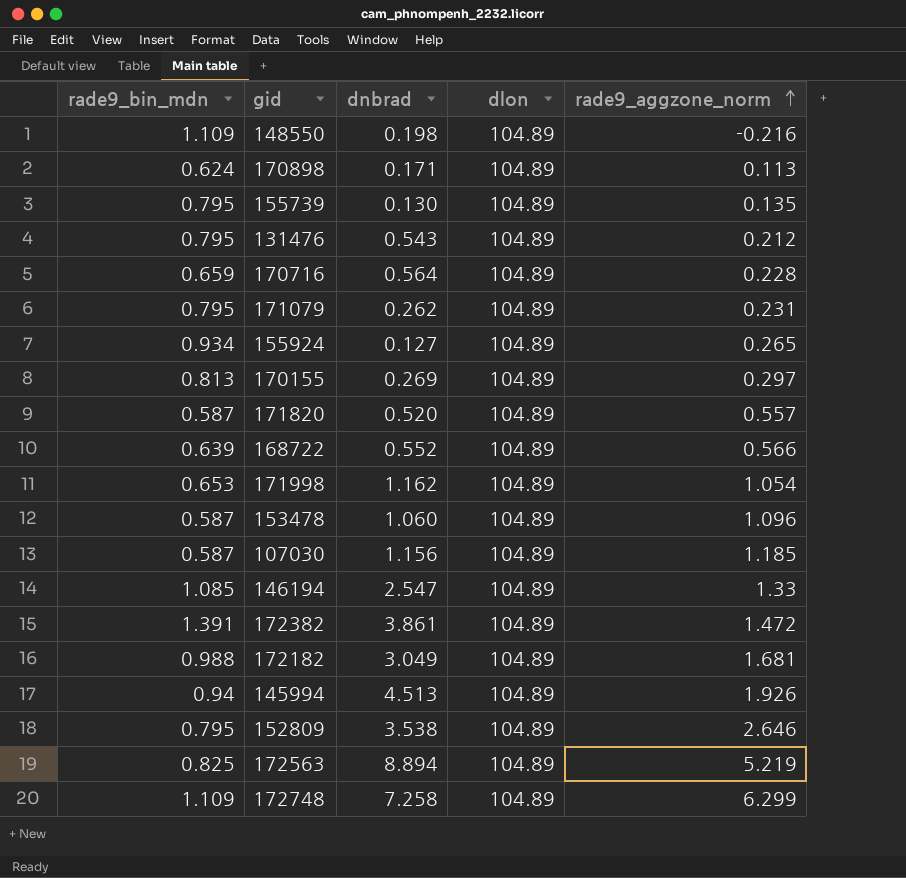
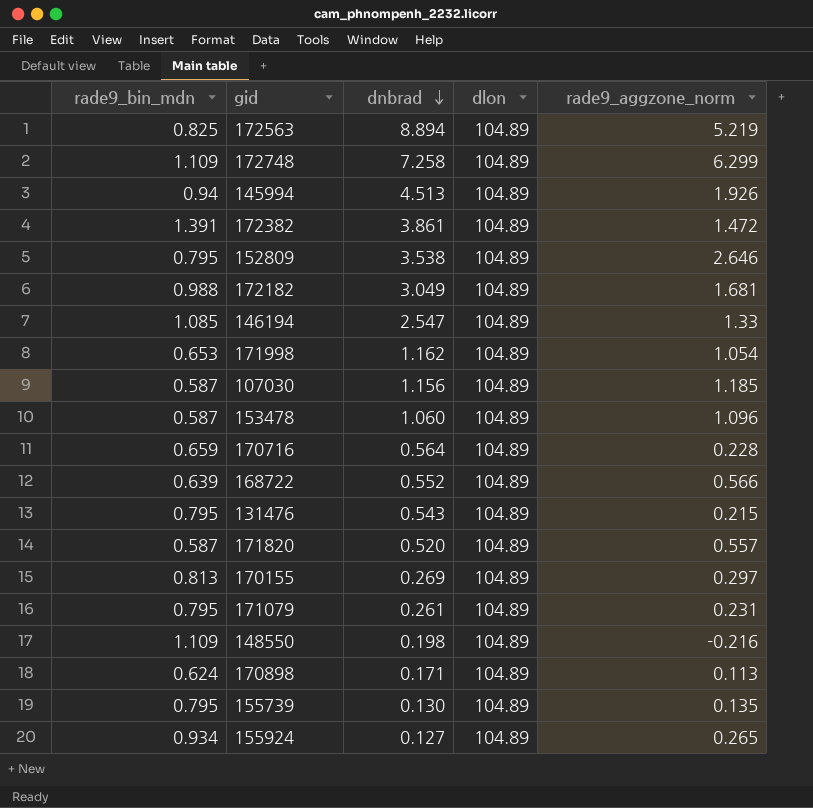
row order: rade9_aggzone_norm ascending -> dnbrad descending
131476 | rade9_aggzone_norm: 0.212 -> 0.215
171079 | dnbrad: 0.262 -> 0.261

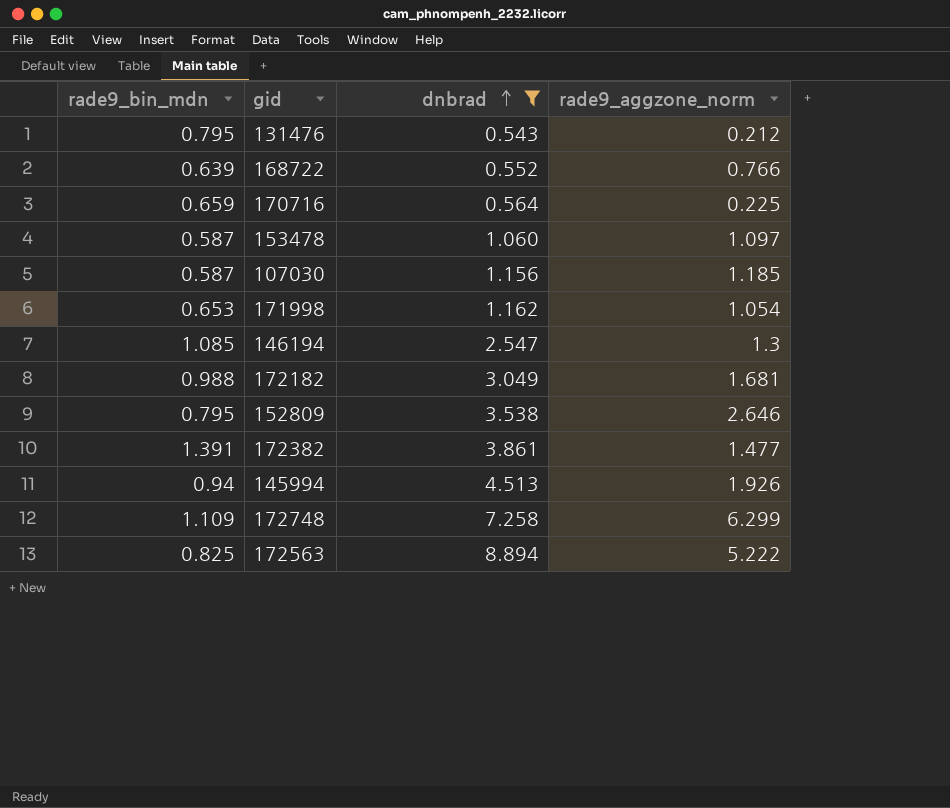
filter: none -> dnbrad >= 0.543
row order: dnbrad descending -> dnbrad ascending
column dlon | position: 4 -> none
131476 | rade9_aggzone_norm: 0.215 -> 0.212
168722 | rade9_aggzone_norm: 0.566 -> 0.766
170716 | rade9_aggzone_norm: 0.228 -> 0.225
153478 | rade9_aggzone_norm: 1.096 -> 1.097
146194 | rade9_aggzone_norm: 1.33 -> 1.3
172382 | rade9_aggzone_norm: 1.472 -> 1.477
172563 | rade9_aggzone_norm: 5.219 -> 5.222

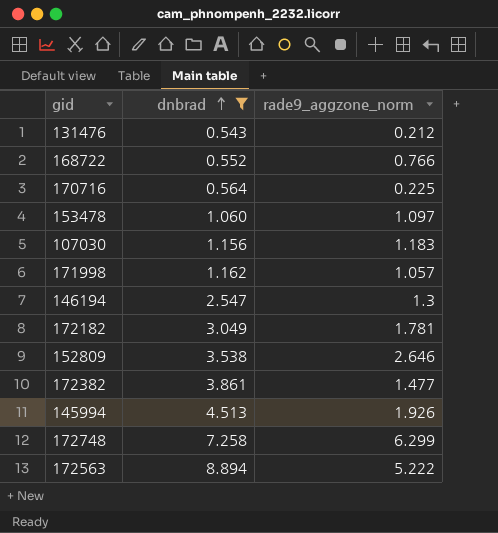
column rade9_bin_mdn | position: 1 -> none
107030 | rade9_aggzone_norm: 1.185 -> 1.183
171998 | rade9_aggzone_norm: 1.054 -> 1.057
172182 | rade9_aggzone_norm: 1.681 -> 1.781

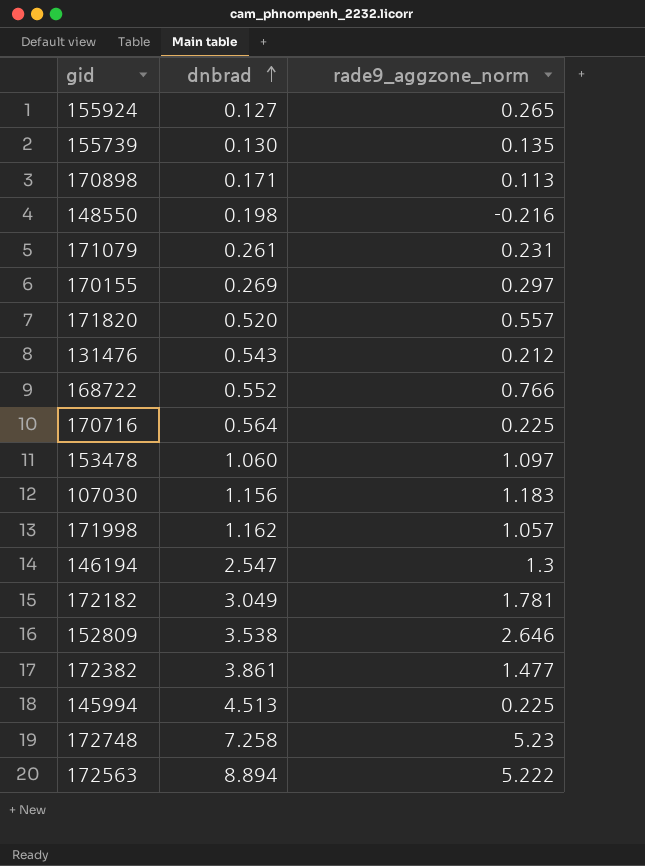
filter: dnbrad >= 0.543 -> none
145994 | rade9_aggzone_norm: 1.926 -> 0.225
172748 | rade9_aggzone_norm: 6.299 -> 5.23

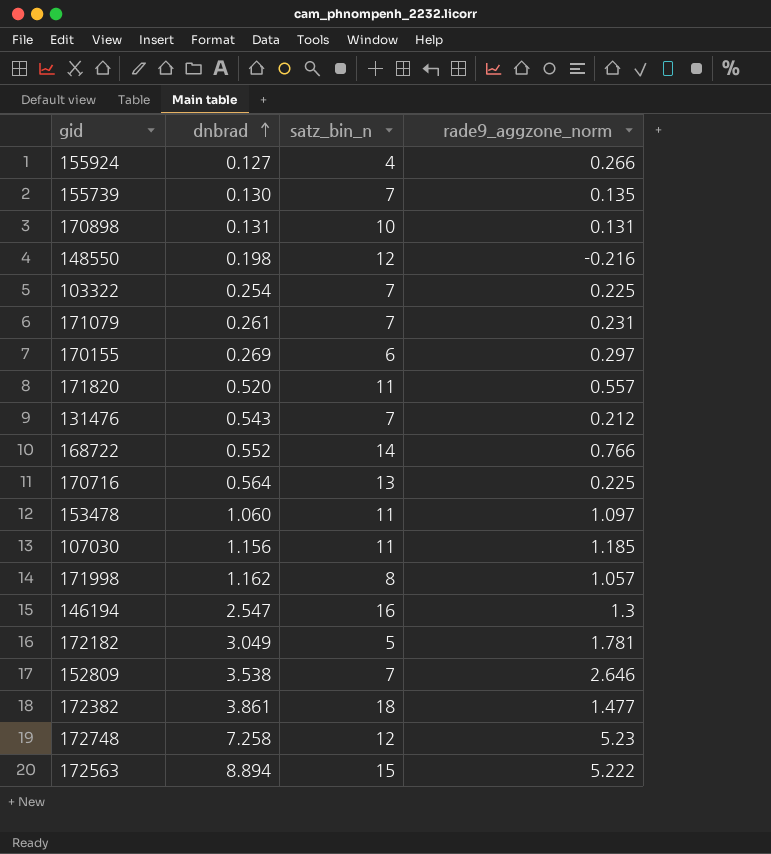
column satz_bin_n | position: none -> 3
row 145994: 4.513 | 0.225 -> none
155924 | rade9_aggzone_norm: 0.265 -> 0.266
170898 | dnbrad: 0.171 -> 0.131
170898 | rade9_aggzone_norm: 0.113 -> 0.131
row 103322: none -> 0.254 | 7 | 0.225
107030 | rade9_aggzone_norm: 1.183 -> 1.185

